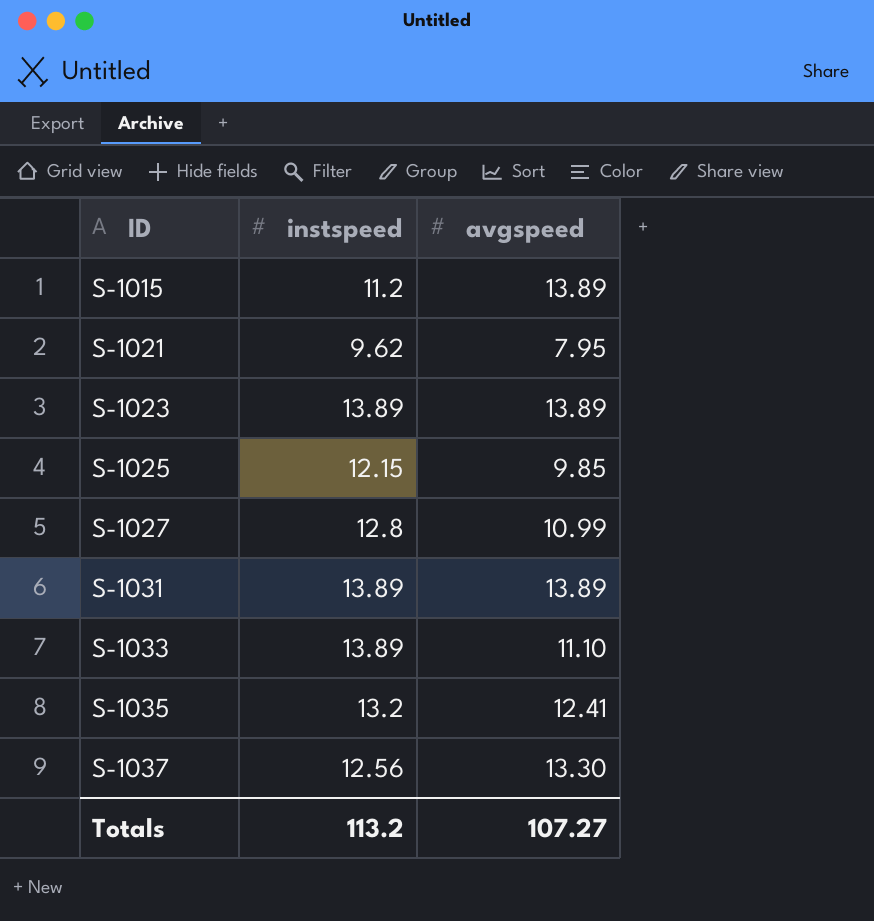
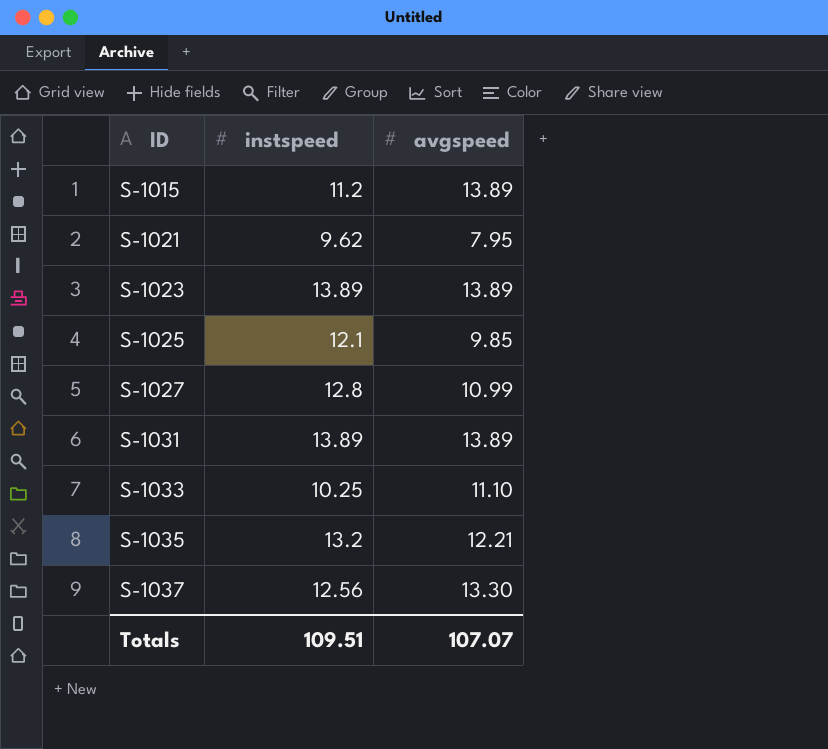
S-1025 | instspeed: 12.15 -> 12.1
S-1033 | instspeed: 13.89 -> 10.25
S-1035 | avgspeed: 12.41 -> 12.21
Totals | instspeed: 113.2 -> 109.51
Totals | avgspeed: 107.27 -> 107.07

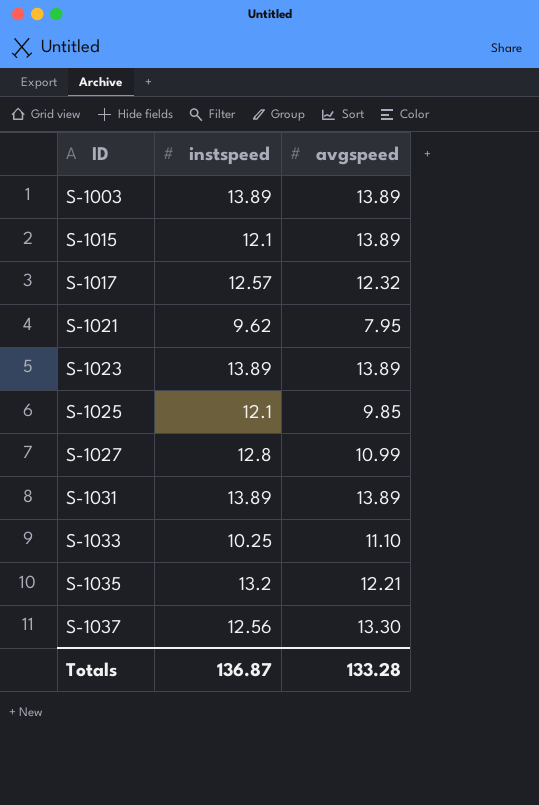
row S-1003: none -> 13.89 | 13.89
S-1015 | instspeed: 11.2 -> 12.1
row S-1017: none -> 12.57 | 12.32
Totals | instspeed: 109.51 -> 136.87
Totals | avgspeed: 107.07 -> 133.28

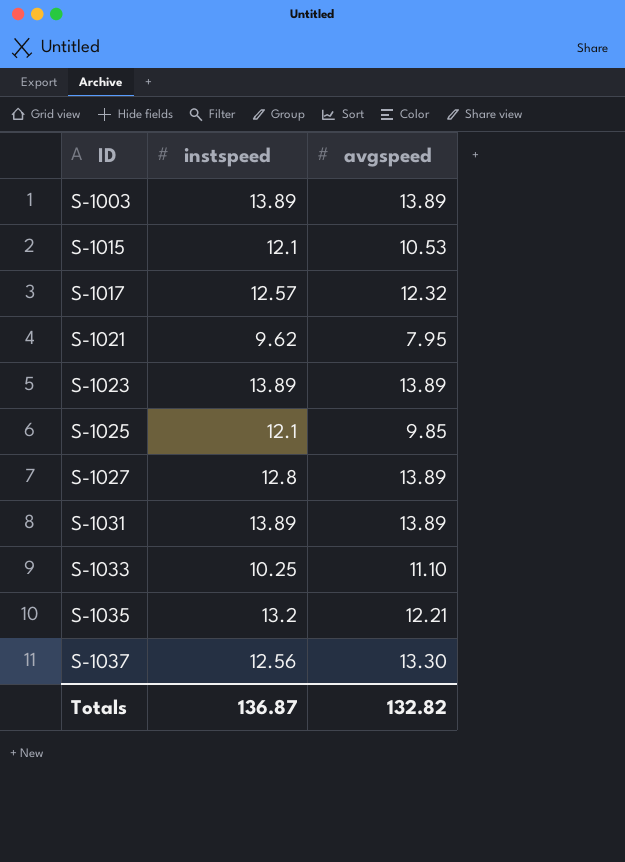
S-1015 | avgspeed: 13.89 -> 10.53
S-1027 | avgspeed: 10.99 -> 13.89
Totals | avgspeed: 133.28 -> 132.82

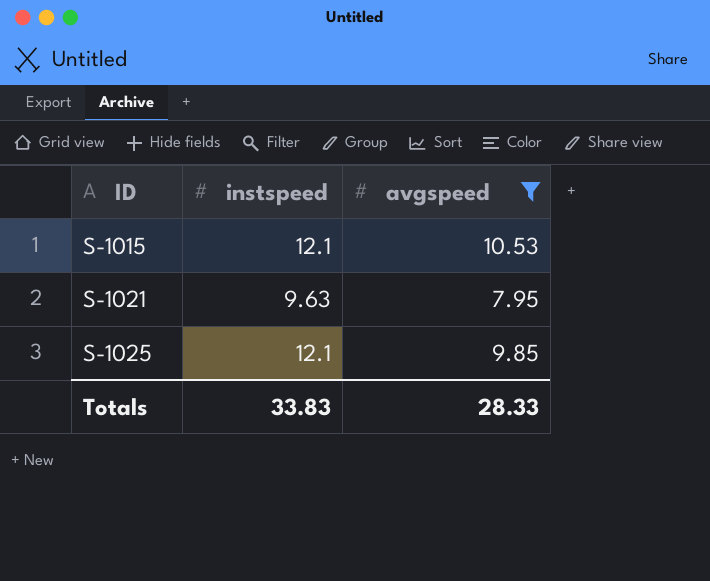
filter: none -> avgspeed <= 10.53
S-1021 | instspeed: 9.62 -> 9.63
Totals | instspeed: 136.87 -> 33.83
Totals | avgspeed: 132.82 -> 28.33

